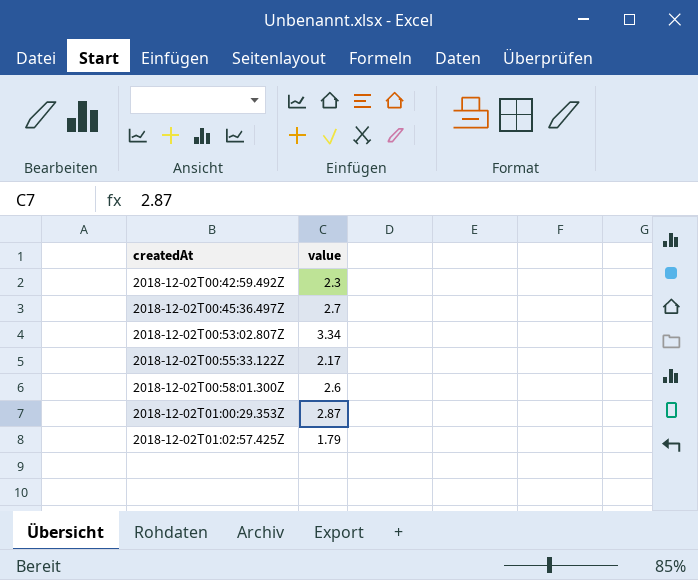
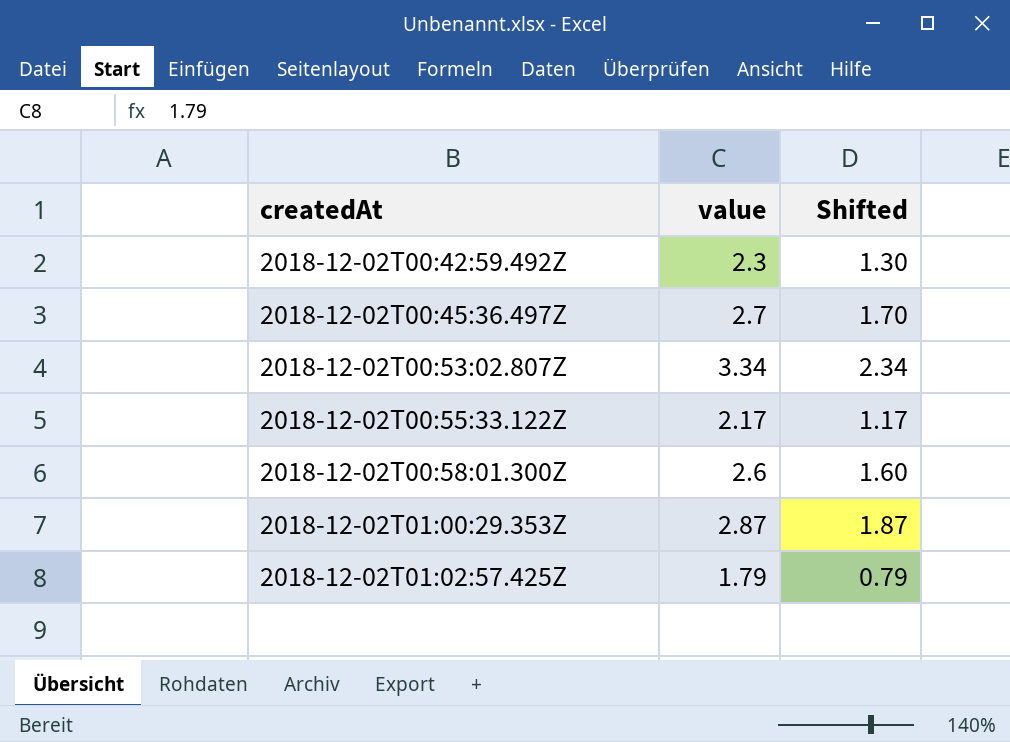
column Shifted | formula: none -> [value] - 1

